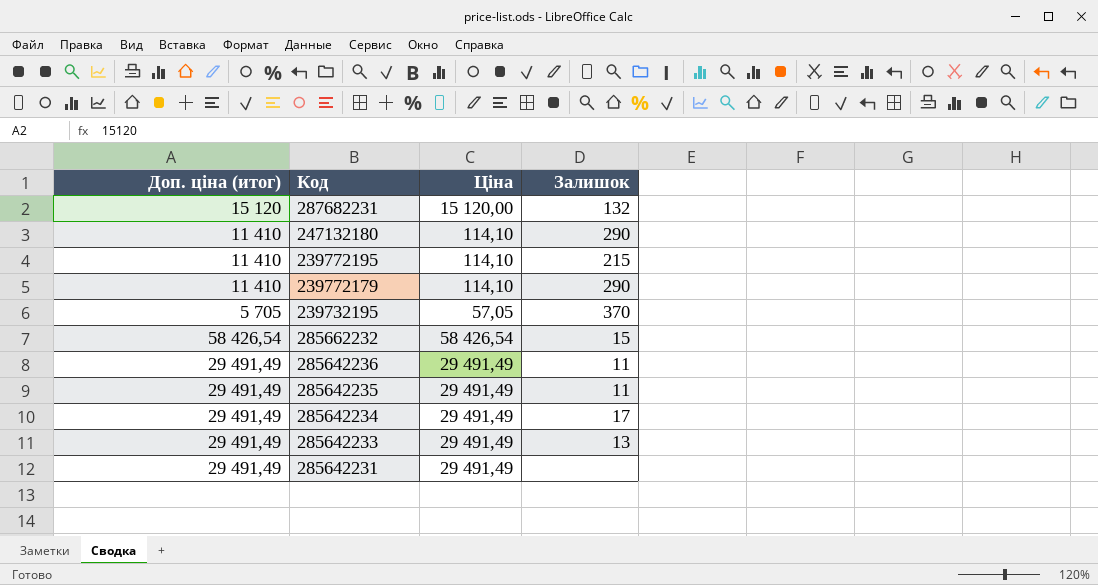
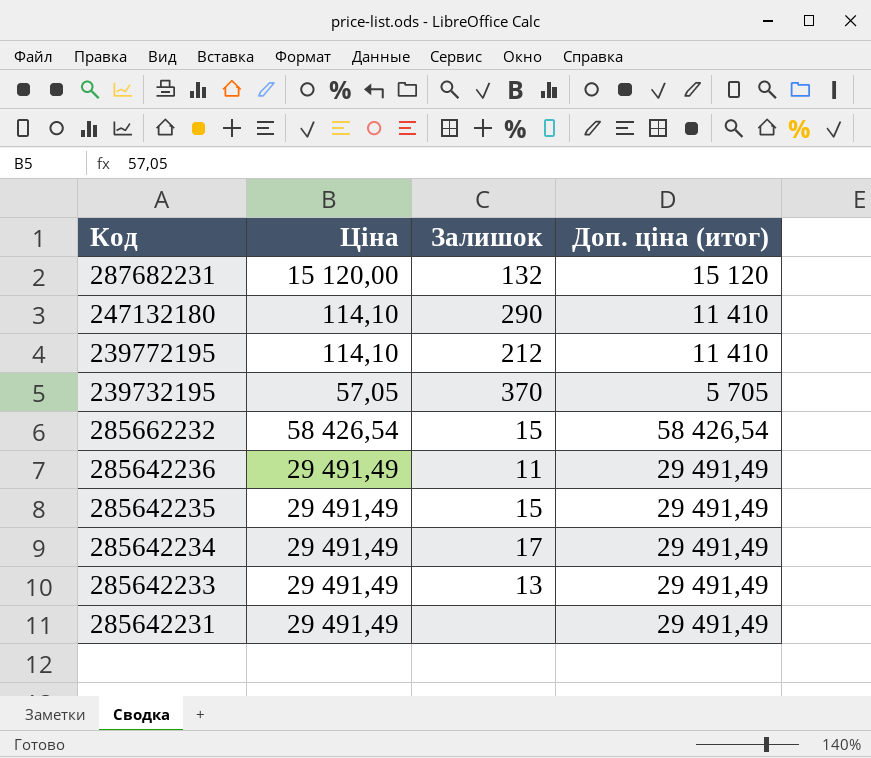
column Доп. ціна (итог) | position: 1 -> 4
row 239772179: 11 410 | 114,10 | 290 -> none
239772195 | Залишок: 215 -> 212
285642235 | Залишок: 11 -> 15

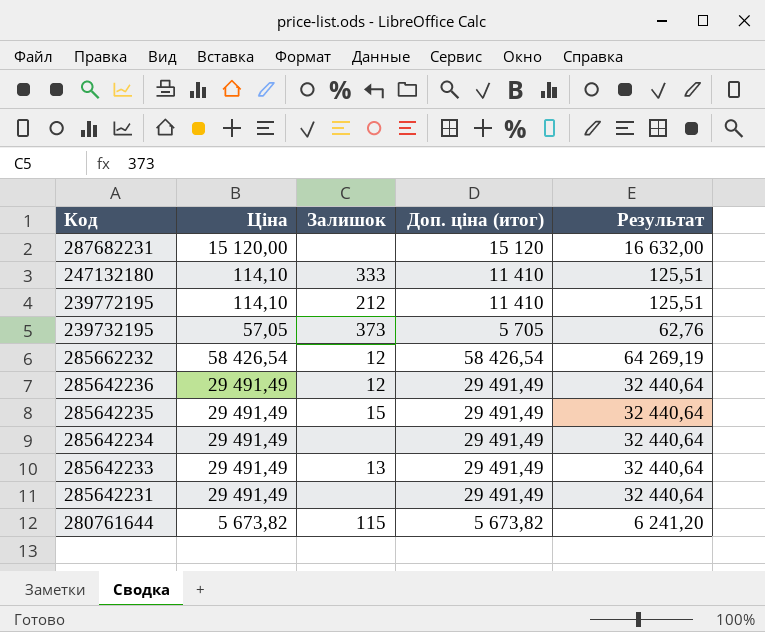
column Результат | formula: none -> [Ціна] * 1,1
287682231 | Залишок: 132 -> none
247132180 | Залишок: 290 -> 333
239732195 | Залишок: 370 -> 373
285662232 | Залишок: 15 -> 12
285642236 | Залишок: 11 -> 12
285642234 | Залишок: 17 -> none
row 280761644: none -> 5 673,82 | 115 | 5 673,82 | 6 241,20

